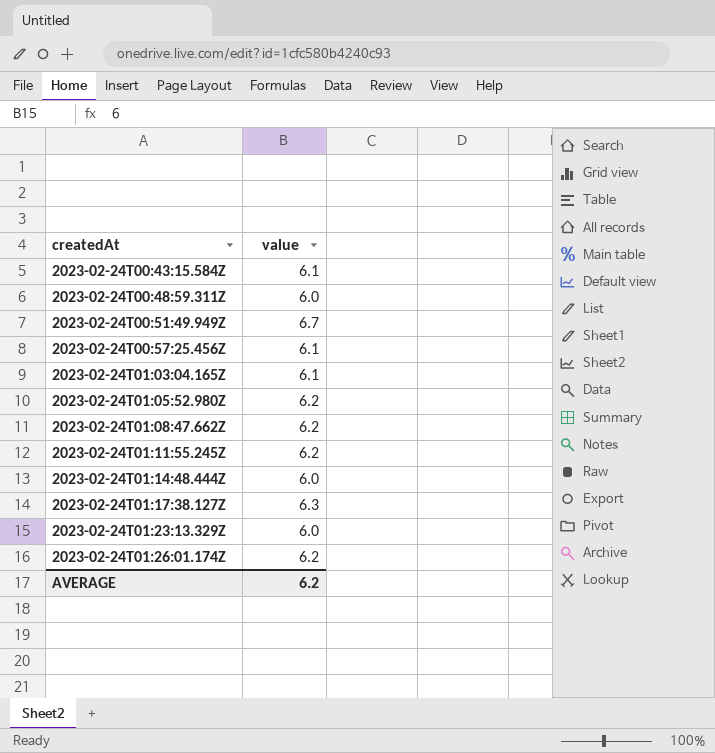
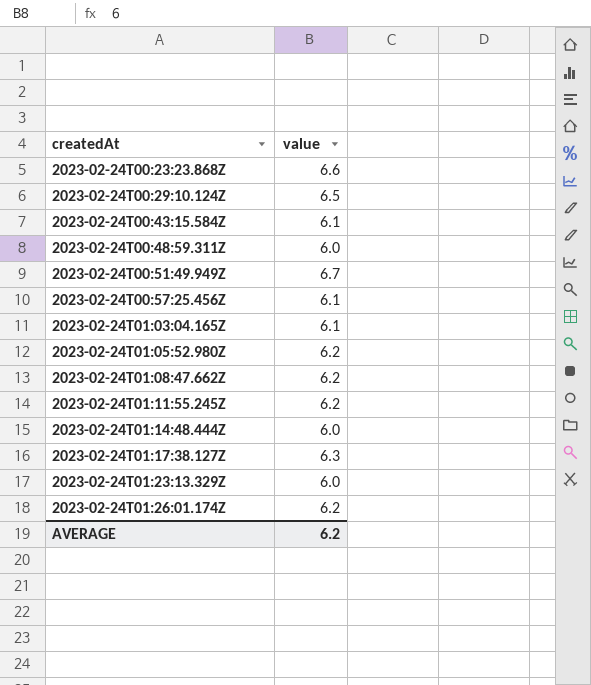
row 2023-02-24T00:23:23.868Z: none -> 6.6
row 2023-02-24T00:29:10.124Z: none -> 6.5

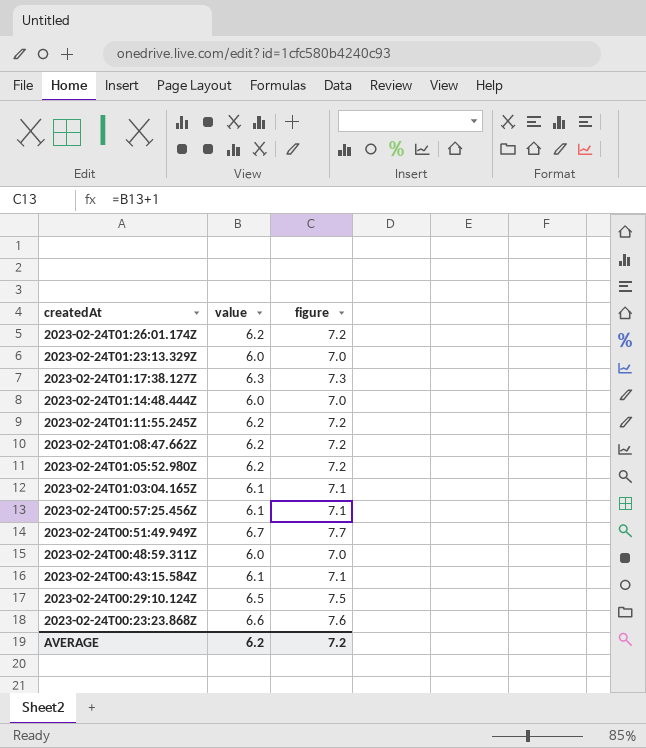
row order: createdAt ascending -> createdAt descending
column figure | formula: none -> [value] + 1

